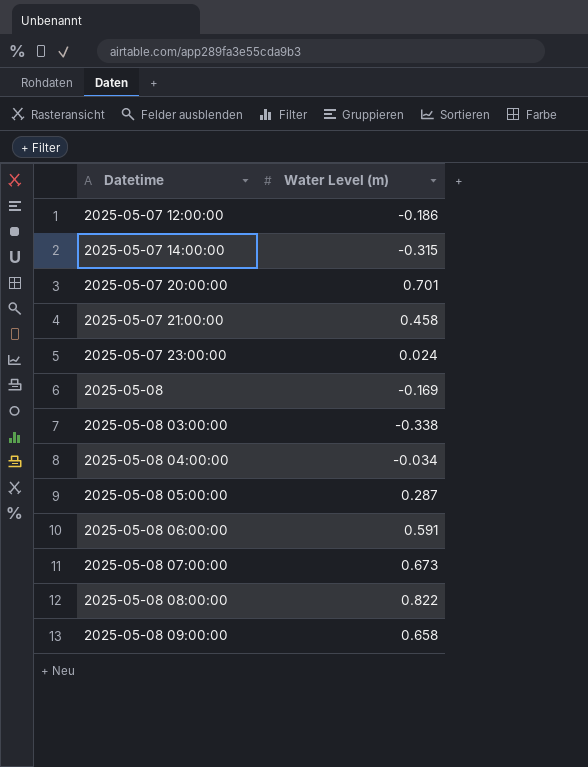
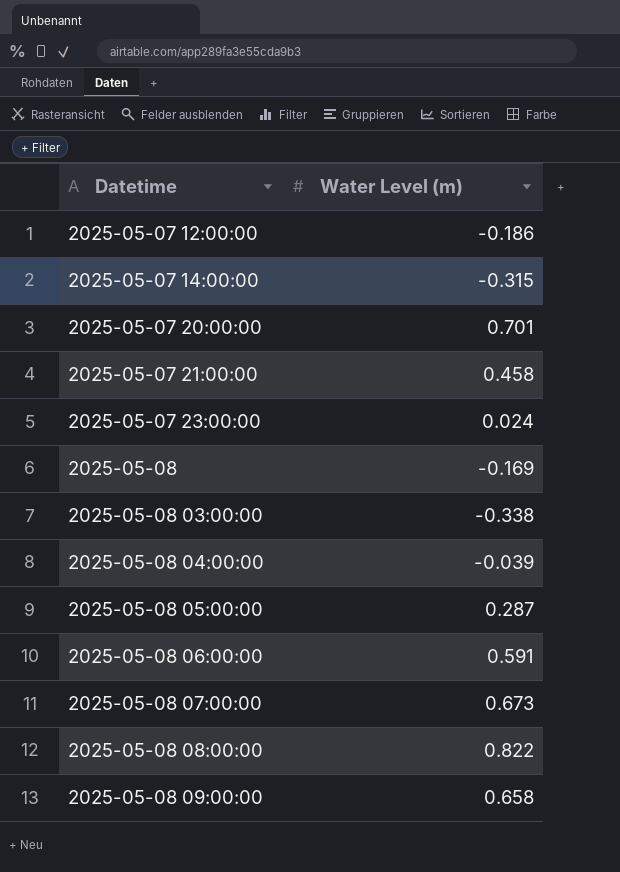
2025-05-08 04:00:00 | Water Level (m): -0.034 -> -0.039

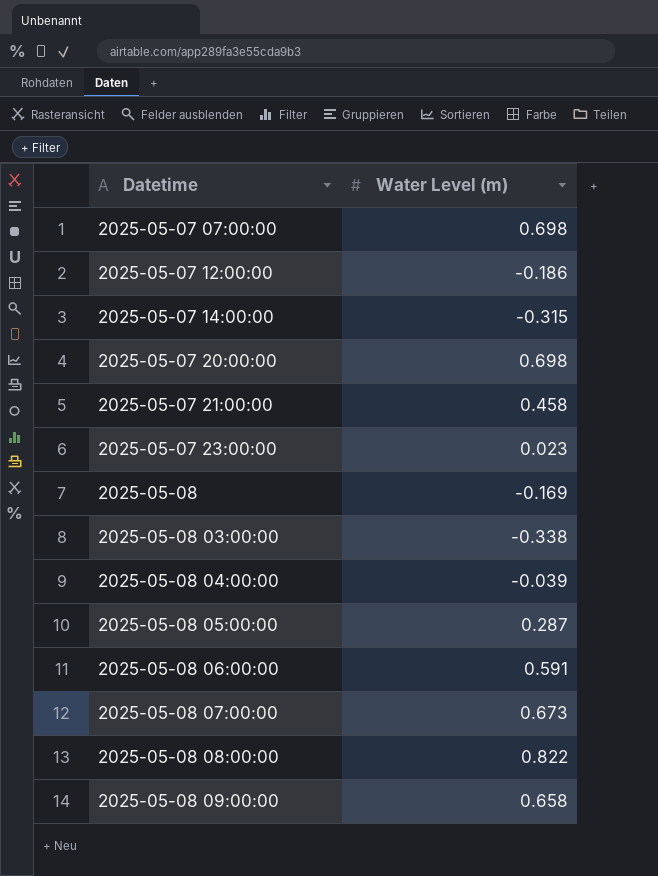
row 2025-05-07 07:00:00: none -> 0.698
2025-05-07 20:00:00 | Water Level (m): 0.701 -> 0.698
2025-05-07 23:00:00 | Water Level (m): 0.024 -> 0.023

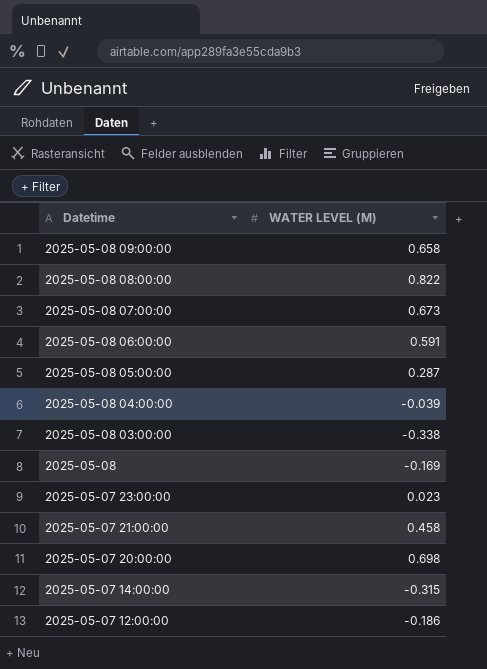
row order: Datetime ascending -> Datetime descending
column name: Water Level (m) -> WATER LEVEL (M)
row 2025-05-07 07:00:00: 0.698 -> none

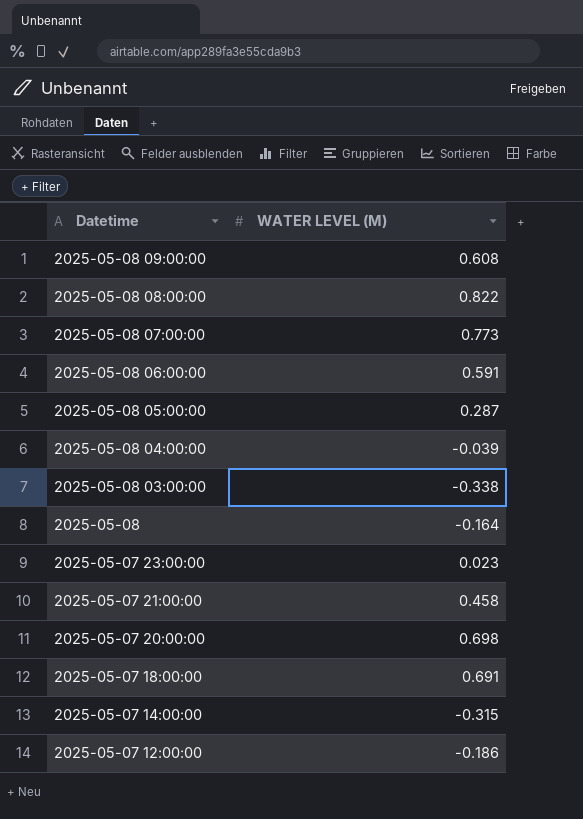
2025-05-08 09:00:00 | WATER LEVEL (M): 0.658 -> 0.608
2025-05-08 07:00:00 | WATER LEVEL (M): 0.673 -> 0.773
2025-05-08 | WATER LEVEL (M): -0.169 -> -0.164
row 2025-05-07 18:00:00: none -> 0.691

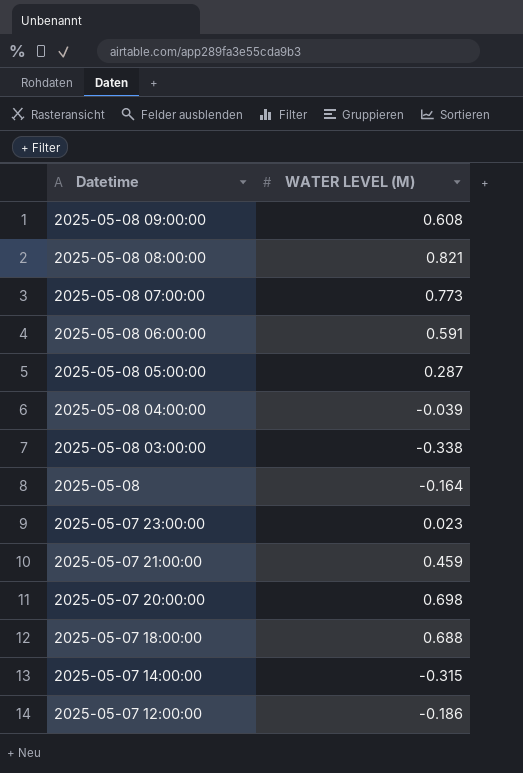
2025-05-08 08:00:00 | WATER LEVEL (M): 0.822 -> 0.821
2025-05-07 21:00:00 | WATER LEVEL (M): 0.458 -> 0.459
2025-05-07 18:00:00 | WATER LEVEL (M): 0.691 -> 0.688

